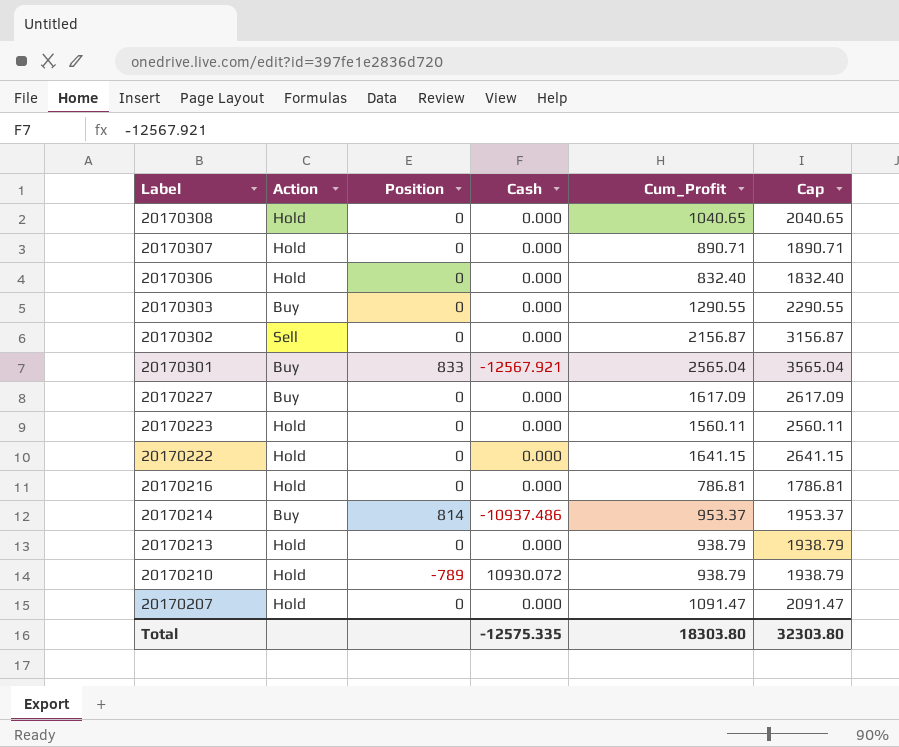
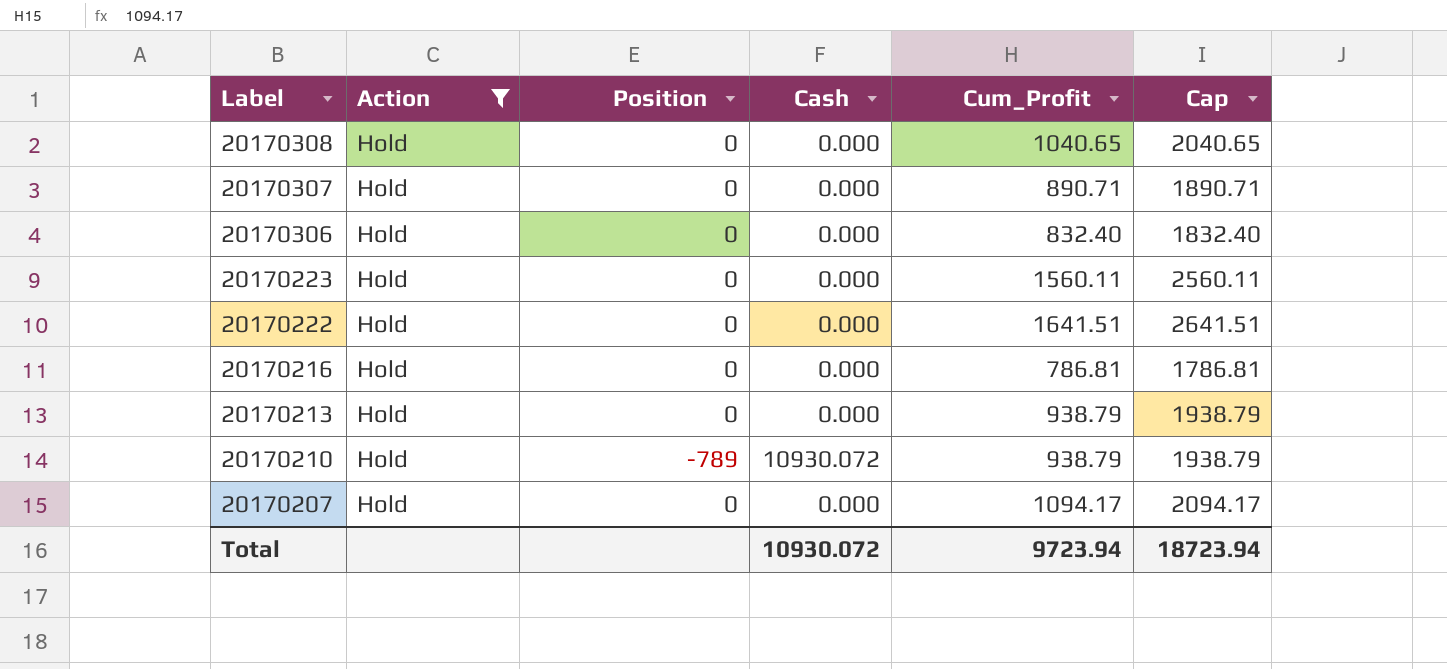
filter: none -> Action = Hold
20170222 | Cum_Profit: 1641.15 -> 1641.51
20170222 | Cap: 2641.15 -> 2641.51
20170207 | Cum_Profit: 1091.47 -> 1094.17
20170207 | Cap: 2091.47 -> 2094.17
Total | Cash: -12575.335 -> 10930.072
Total | Cum_Profit: 18303.80 -> 9723.94
Total | Cap: 32303.80 -> 18723.94

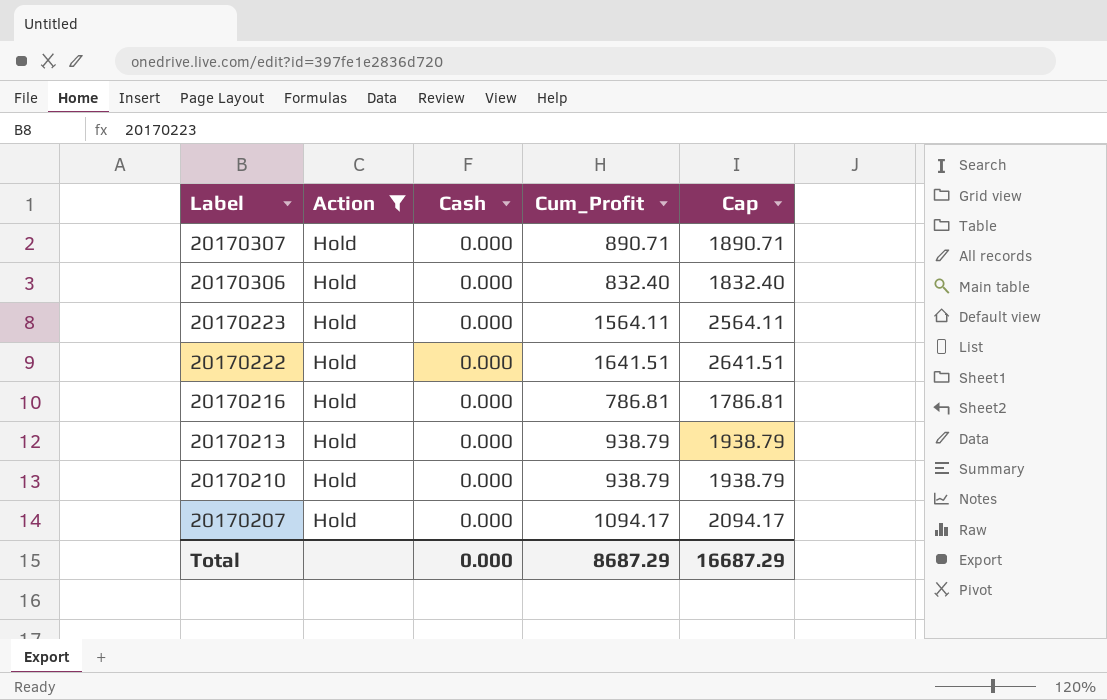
column Position | position: 3 -> none
row 20170308: Hold | 0 | 0.000 | 1040.65 | 2040.65 -> none
20170223 | Cum_Profit: 1560.11 -> 1564.11
20170223 | Cap: 2560.11 -> 2564.11
20170210 | Cash: 10930.072 -> 0.000
Total | Cash: 10930.072 -> 0.000
Total | Cum_Profit: 9723.94 -> 8687.29
Total | Cap: 18723.94 -> 16687.29

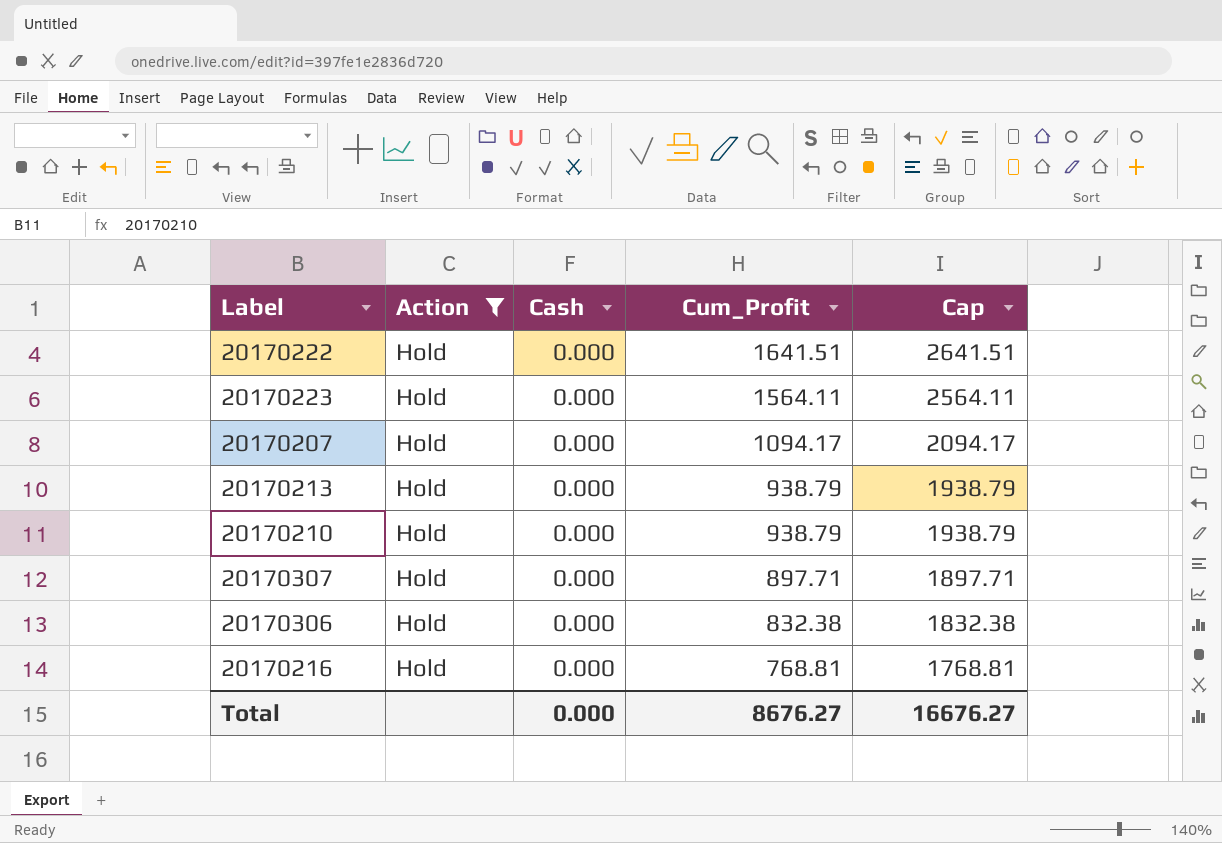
row order: Label descending -> Cum_Profit descending
20170307 | Cum_Profit: 890.71 -> 897.71
20170307 | Cap: 1890.71 -> 1897.71
20170306 | Cum_Profit: 832.40 -> 832.38
20170306 | Cap: 1832.40 -> 1832.38
20170216 | Cum_Profit: 786.81 -> 768.81
20170216 | Cap: 1786.81 -> 1768.81
Total | Cum_Profit: 8687.29 -> 8676.27
Total | Cap: 16687.29 -> 16676.27

